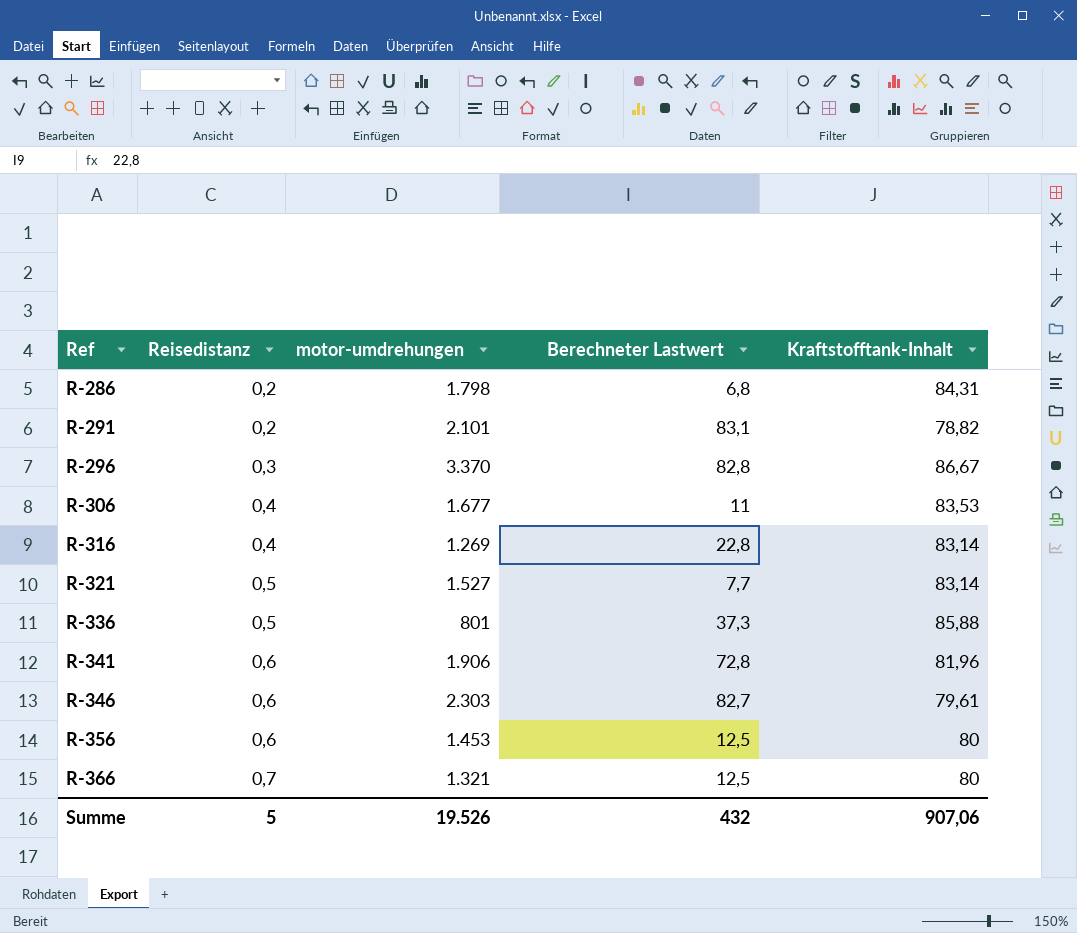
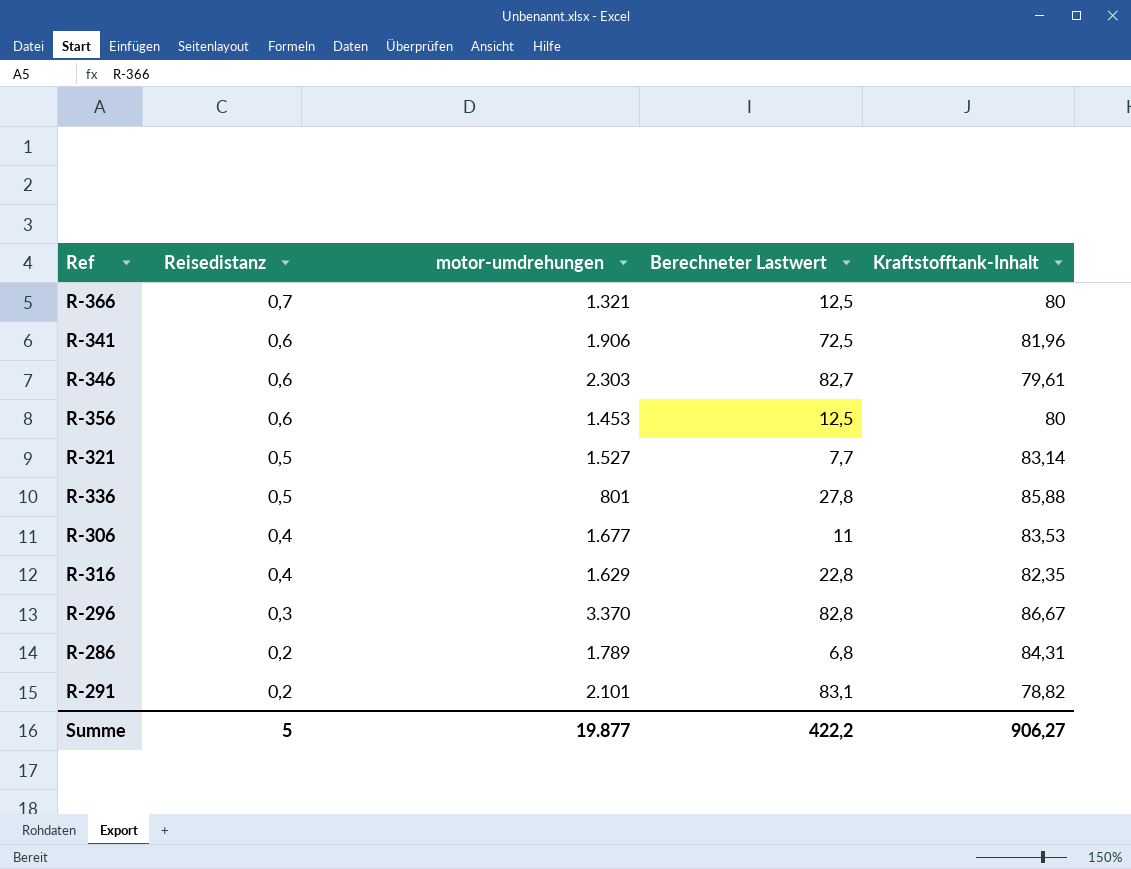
row order: Ref ascending -> Reisedistanz descending
R-341 | Berechneter Lastwert: 72,8 -> 72,5
R-336 | Berechneter Lastwert: 37,3 -> 27,8
R-316 | motor-umdrehungen: 1.269 -> 1.629
R-316 | Kraftstofftank-Inhalt: 83,14 -> 82,35
R-286 | motor-umdrehungen: 1.798 -> 1.789
Summe | motor-umdrehungen: 19.526 -> 19.877
Summe | Berechneter Lastwert: 432 -> 422,2
Summe | Kraftstofftank-Inhalt: 907,06 -> 906,27

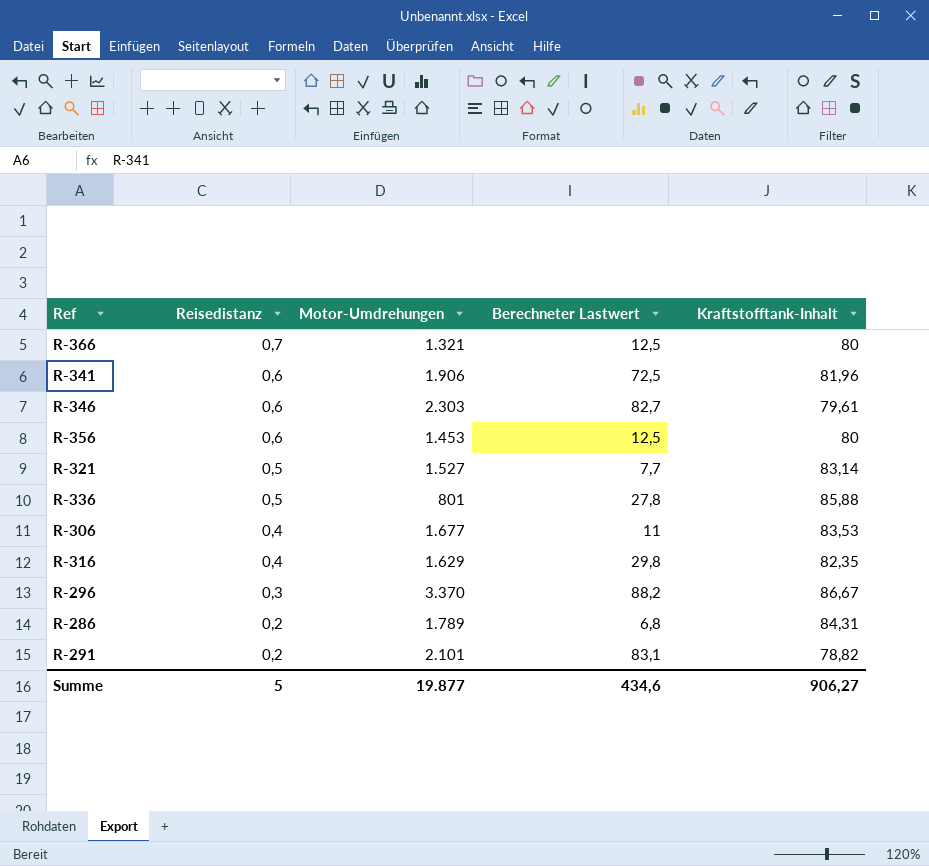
column name: motor-umdrehungen -> Motor-Umdrehungen
R-316 | Berechneter Lastwert: 22,8 -> 29,8
R-296 | Berechneter Lastwert: 82,8 -> 88,2
Summe | Berechneter Lastwert: 422,2 -> 434,6

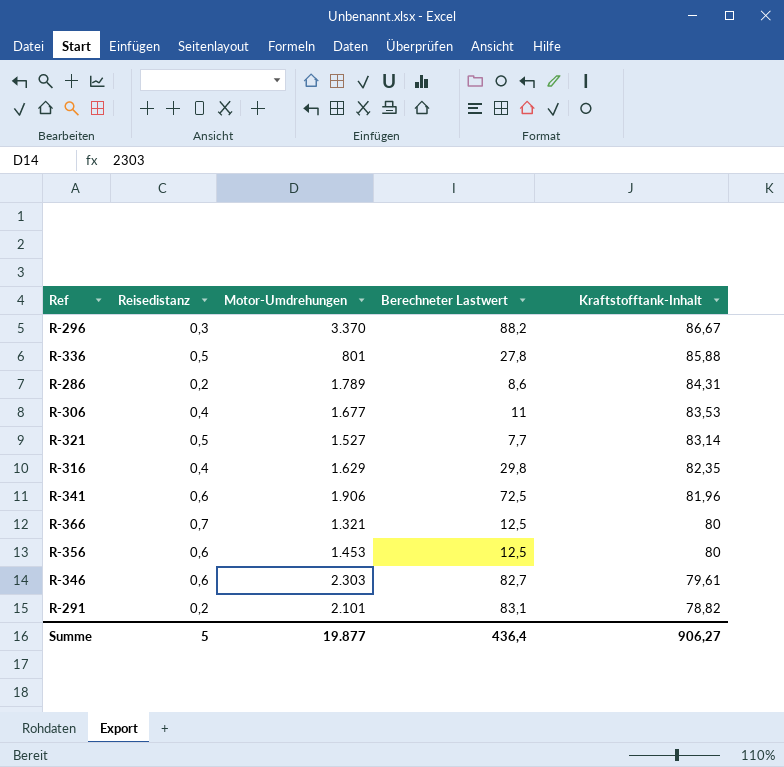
row order: Reisedistanz descending -> Kraftstofftank-Inhalt descending
R-286 | Berechneter Lastwert: 6,8 -> 8,6
Summe | Berechneter Lastwert: 434,6 -> 436,4

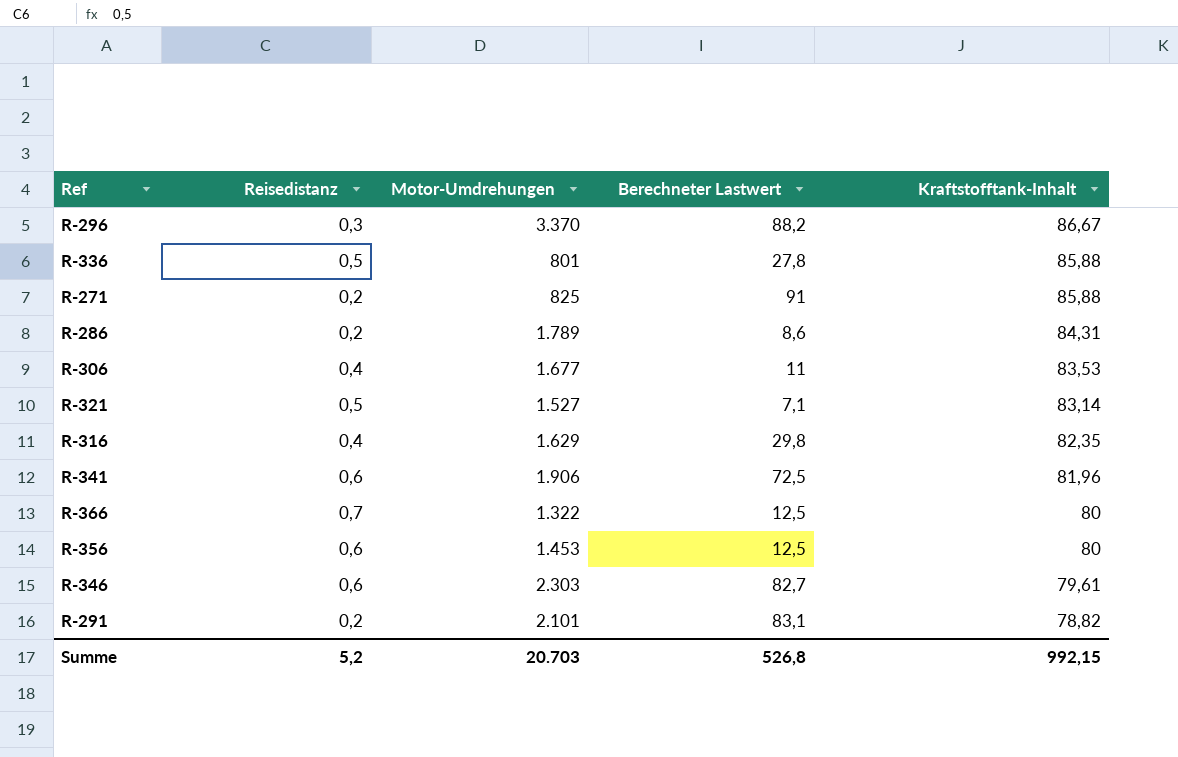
row R-271: none -> 0,2 | 825 | 91 | 85,88
R-321 | Berechneter Lastwert: 7,7 -> 7,1
R-366 | Motor-Umdrehungen: 1.321 -> 1.322
Summe | Reisedistanz: 5 -> 5,2
Summe | Motor-Umdrehungen: 19.877 -> 20.703
Summe | Berechneter Lastwert: 436,4 -> 526,8
Summe | Kraftstofftank-Inhalt: 906,27 -> 992,15

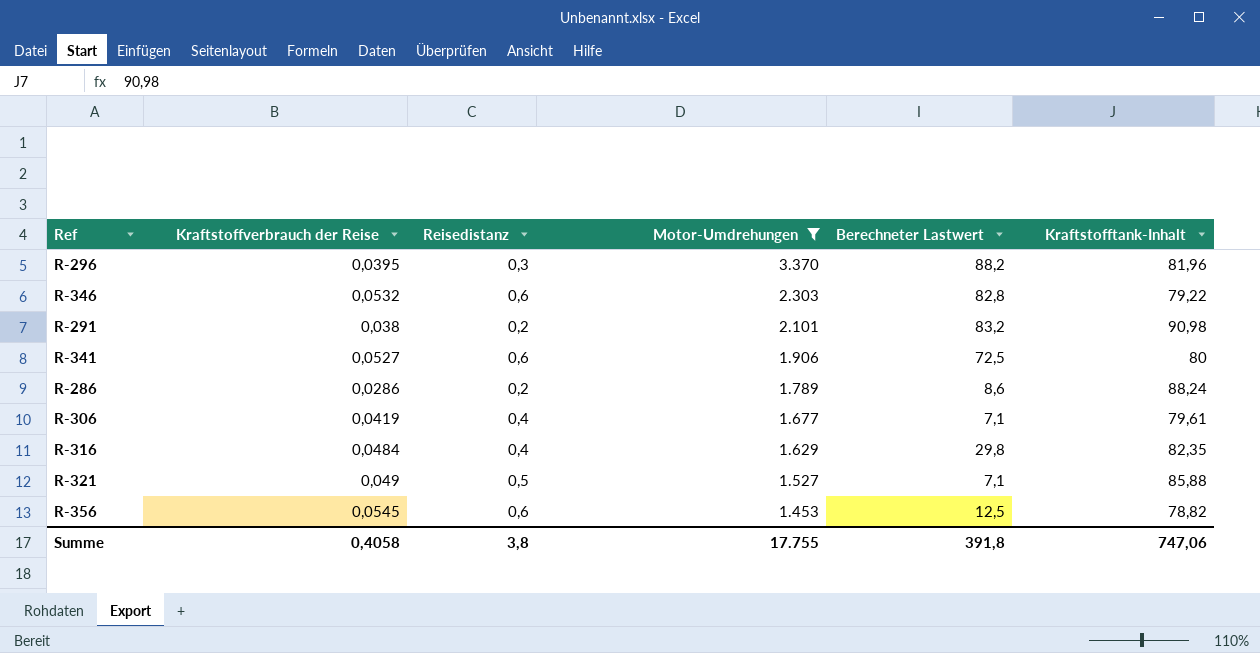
filter: none -> Motor-Umdrehungen >= 1.453
row order: Kraftstofftank-Inhalt descending -> Motor-Umdrehungen descending
column Kraftstoffverbrauch der Reise | position: none -> 2
R-296 | Kraftstofftank-Inhalt: 86,67 -> 81,96
R-346 | Berechneter Lastwert: 82,7 -> 82,8
R-346 | Kraftstofftank-Inhalt: 79,61 -> 79,22
R-291 | Berechneter Lastwert: 83,1 -> 83,2
R-291 | Kraftstofftank-Inhalt: 78,82 -> 90,98
R-341 | Kraftstofftank-Inhalt: 81,96 -> 80
R-286 | Kraftstofftank-Inhalt: 84,31 -> 88,24
R-306 | Berechneter Lastwert: 11 -> 7,1
R-306 | Kraftstofftank-Inhalt: 83,53 -> 79,61
R-321 | Kraftstofftank-Inhalt: 83,14 -> 85,88
R-356 | Kraftstofftank-Inhalt: 80 -> 78,82
Summe | Reisedistanz: 5,2 -> 3,8
Summe | Motor-Umdrehungen: 20.703 -> 17.755
Summe | Berechneter Lastwert: 526,8 -> 391,8
Summe | Kraftstofftank-Inhalt: 992,15 -> 747,06

